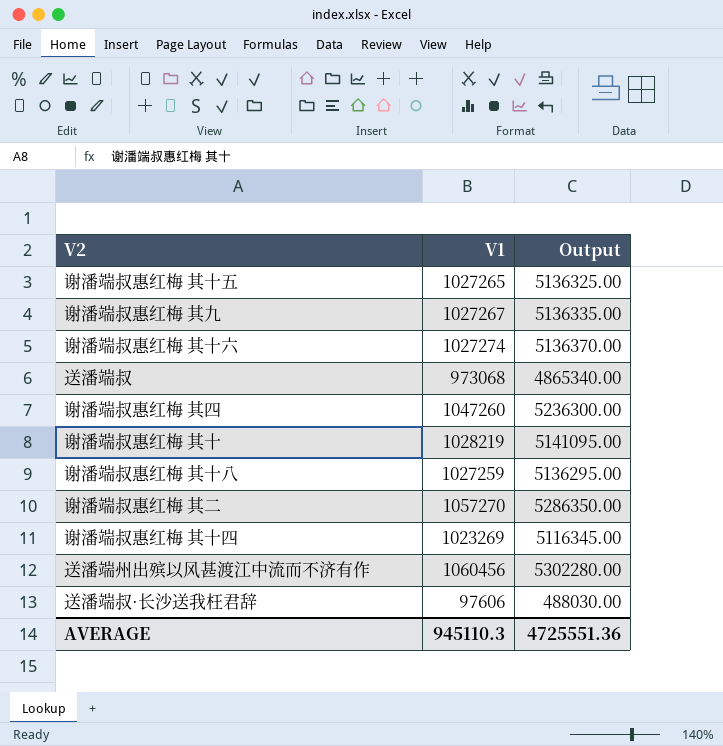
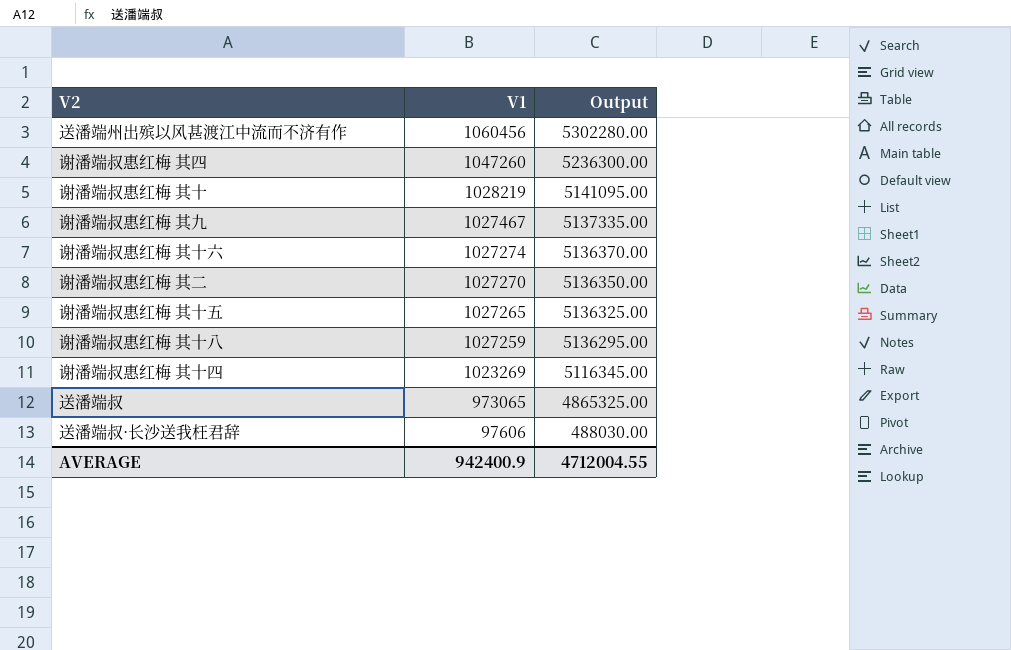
row order: none -> V1 descending
谢潘端叔惠红梅 其九 | V1: 1027267 -> 1027467
谢潘端叔惠红梅 其九 | Output: 5136335.00 -> 5137335.00
谢潘端叔惠红梅 其二 | V1: 1057270 -> 1027270
谢潘端叔惠红梅 其二 | Output: 5286350.00 -> 5136350.00
送潘端叔 | V1: 973068 -> 973065
送潘端叔 | Output: 4865340.00 -> 4865325.00
AVERAGE | V1: 945110.3 -> 942400.9
AVERAGE | Output: 4725551.36 -> 4712004.55

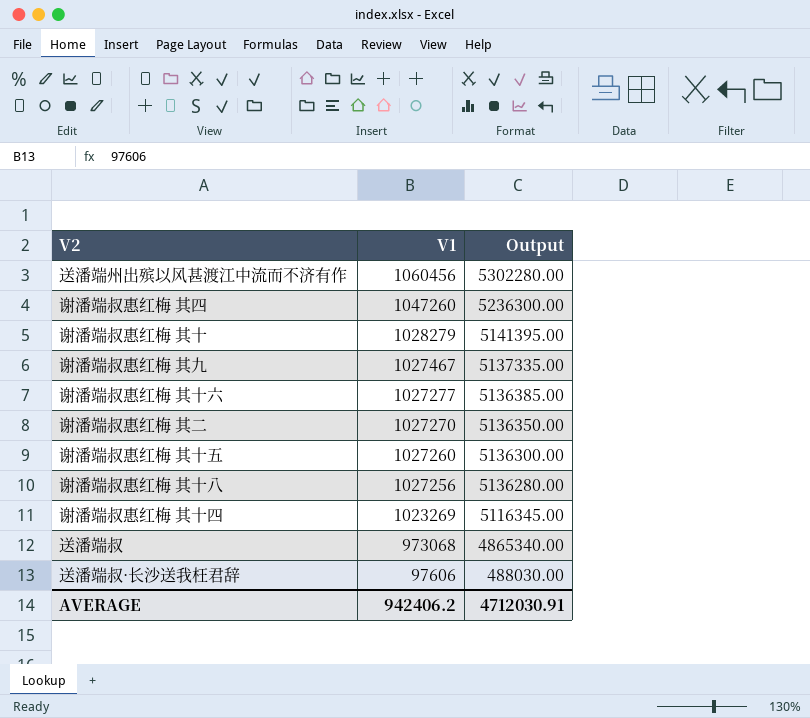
谢潘端叔惠红梅 其十 | V1: 1028219 -> 1028279
谢潘端叔惠红梅 其十 | Output: 5141095.00 -> 5141395.00
谢潘端叔惠红梅 其十六 | V1: 1027274 -> 1027277
谢潘端叔惠红梅 其十六 | Output: 5136370.00 -> 5136385.00
谢潘端叔惠红梅 其十五 | V1: 1027265 -> 1027260
谢潘端叔惠红梅 其十五 | Output: 5136325.00 -> 5136300.00
谢潘端叔惠红梅 其十八 | V1: 1027259 -> 1027256
谢潘端叔惠红梅 其十八 | Output: 5136295.00 -> 5136280.00
送潘端叔 | V1: 973065 -> 973068
送潘端叔 | Output: 4865325.00 -> 4865340.00
AVERAGE | V1: 942400.9 -> 942406.2
AVERAGE | Output: 4712004.55 -> 4712030.91

